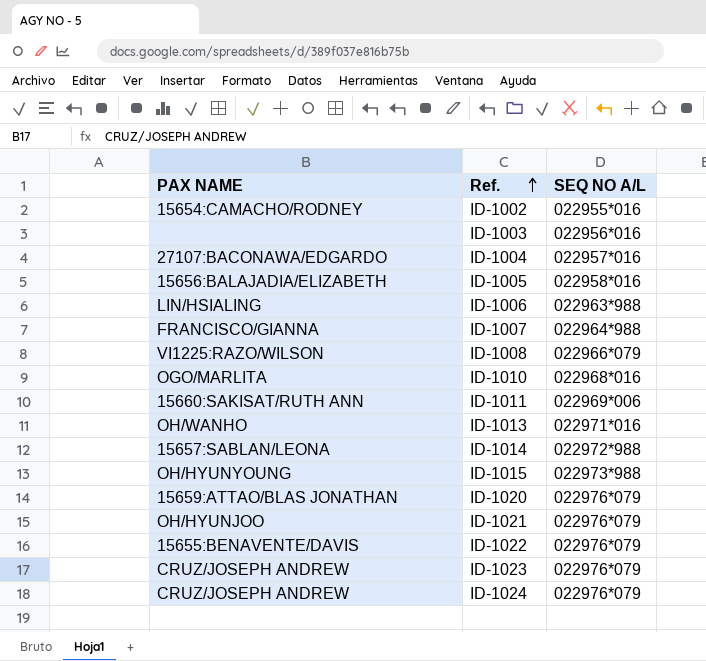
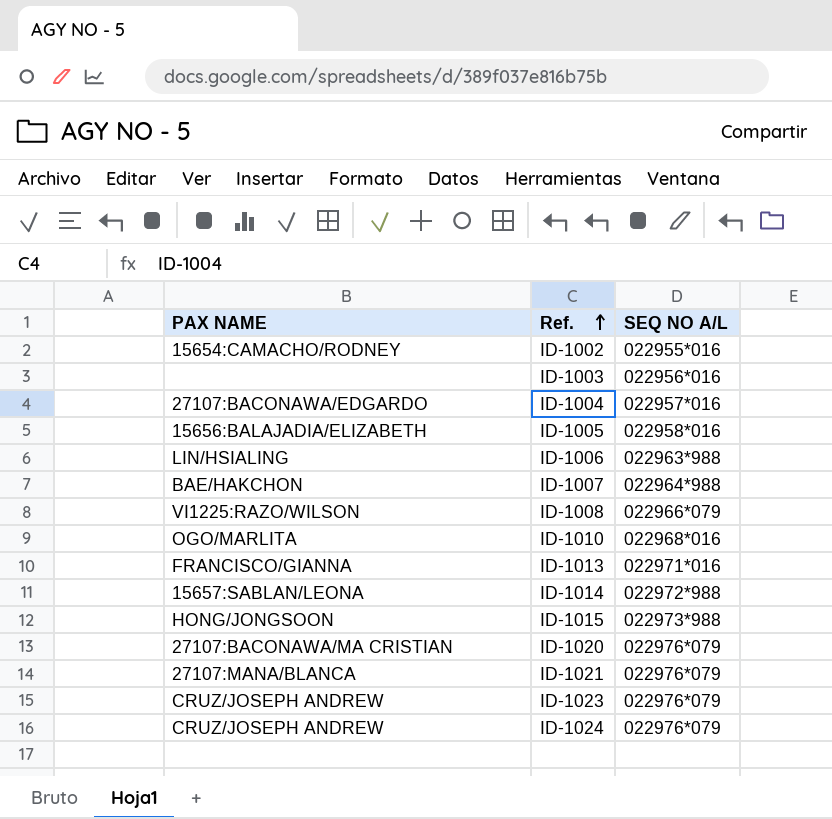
row ID-1011: 15660:SAKISAT/RUTH ANN | 022969*006 -> none
row ID-1022: 15655:BENAVENTE/DAVIS | 022976*079 -> none
ID-1007 | PAX NAME: FRANCISCO/GIANNA -> BAE/HAKCHON
ID-1013 | PAX NAME: OH/WANHO -> FRANCISCO/GIANNA
ID-1015 | PAX NAME: OH/HYUNYOUNG -> HONG/JONGSOON
ID-1020 | PAX NAME: 15659:ATTAO/BLAS JONATHAN -> 27107:BACONAWA/MA CRISTIAN
ID-1021 | PAX NAME: OH/HYUNJOO -> 27107:MANA/BLANCA

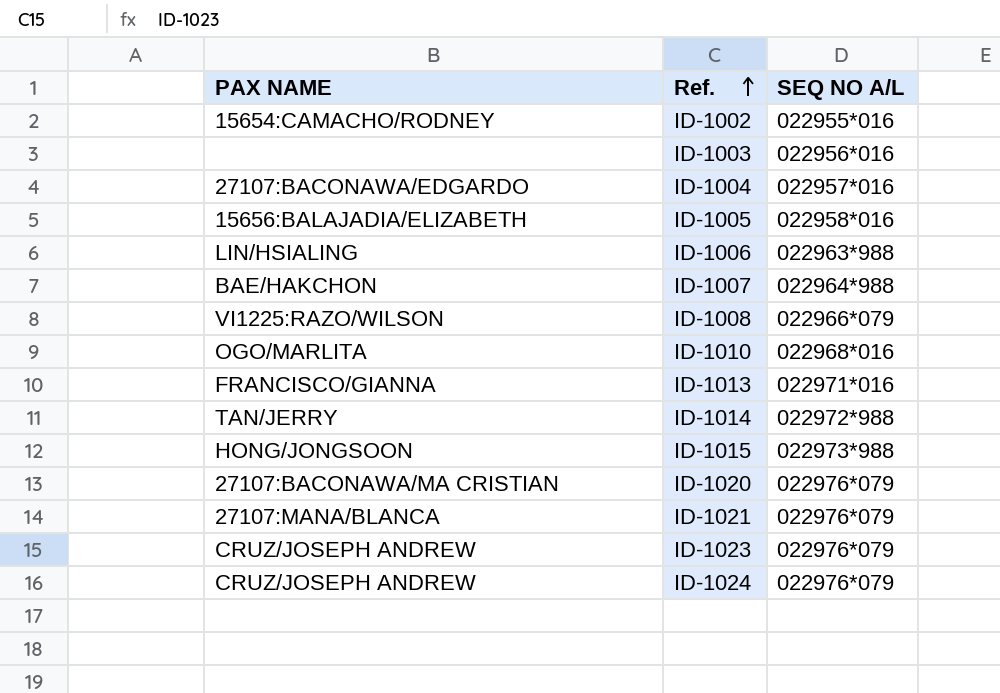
ID-1014 | PAX NAME: 15657:SABLAN/LEONA -> TAN/JERRY

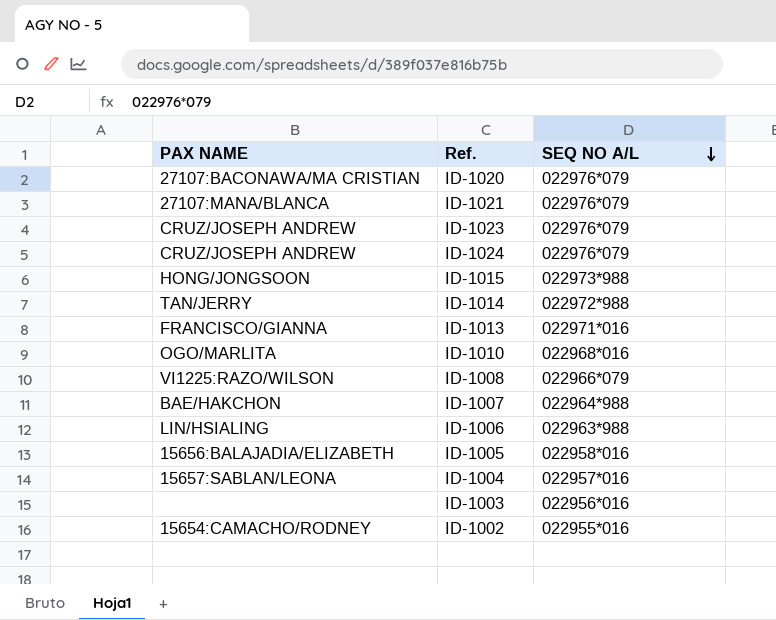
row order: Ref. ascending -> SEQ NO A/L descending
ID-1004 | PAX NAME: 27107:BACONAWA/EDGARDO -> 15657:SABLAN/LEONA

